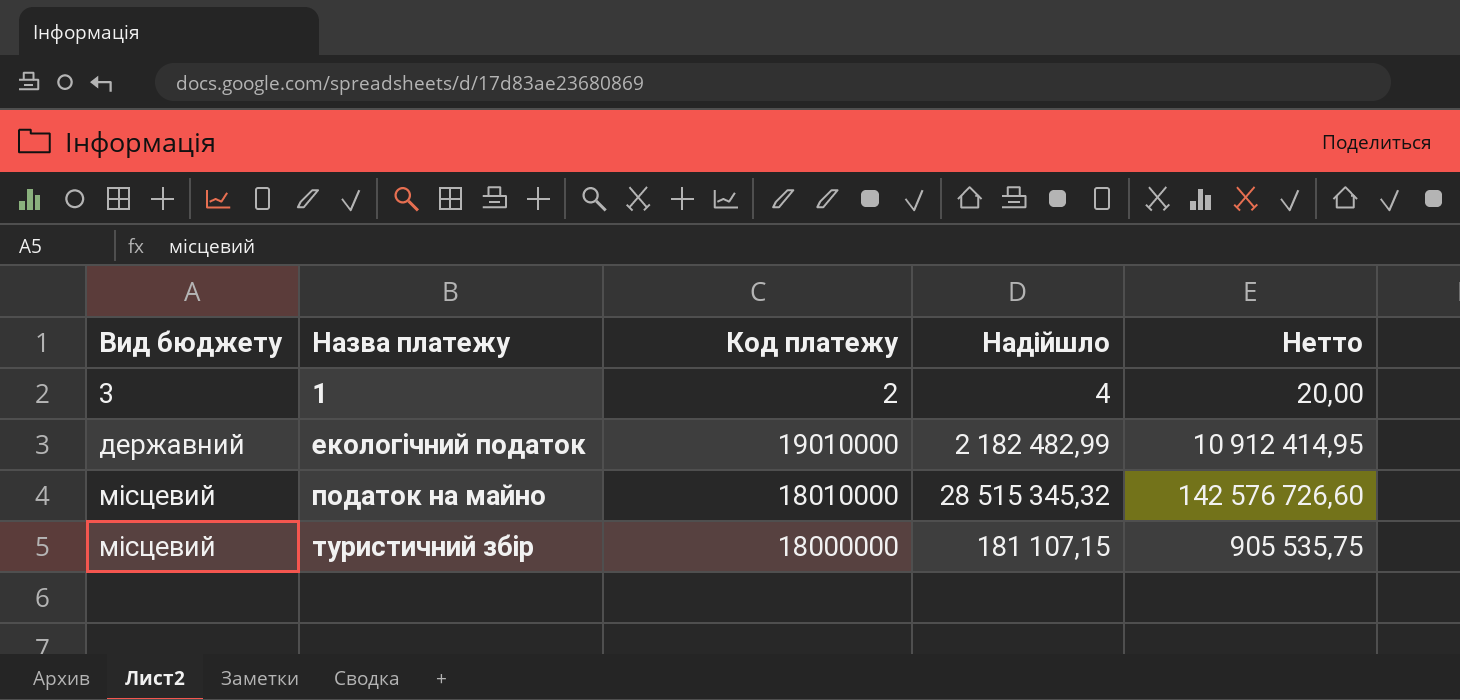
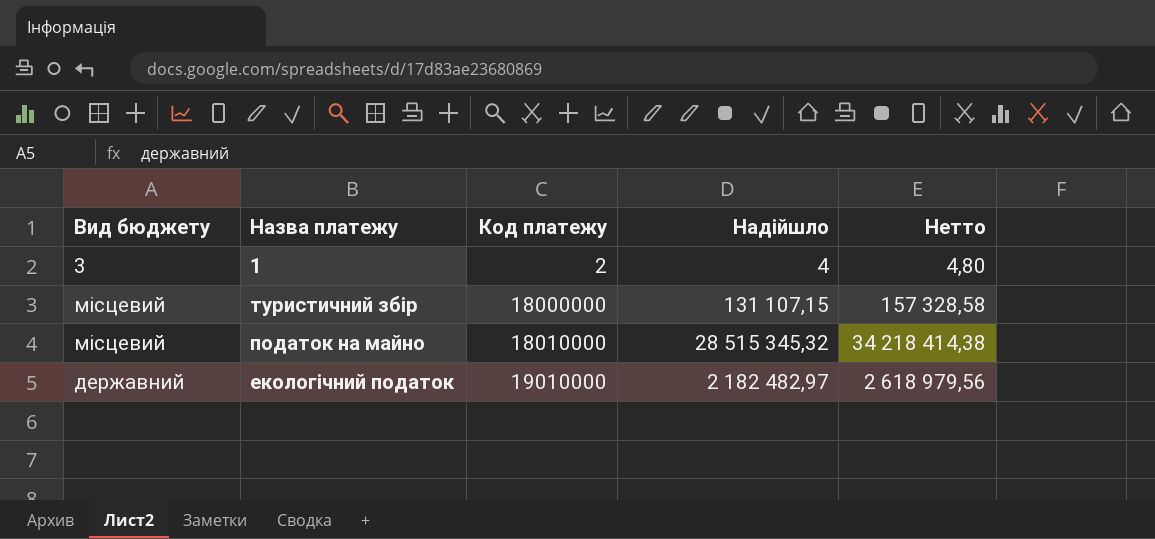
row order: Вид бюджету ascending -> Код платежу ascending
column Нетто | formula: [Надійшло] * 5 -> [Надійшло] * 1,2
туристичний збiр | Надійшло: 181 107,15 -> 131 107,15
екологiчний податок | Надійшло: 2 182 482,99 -> 2 182 482,97

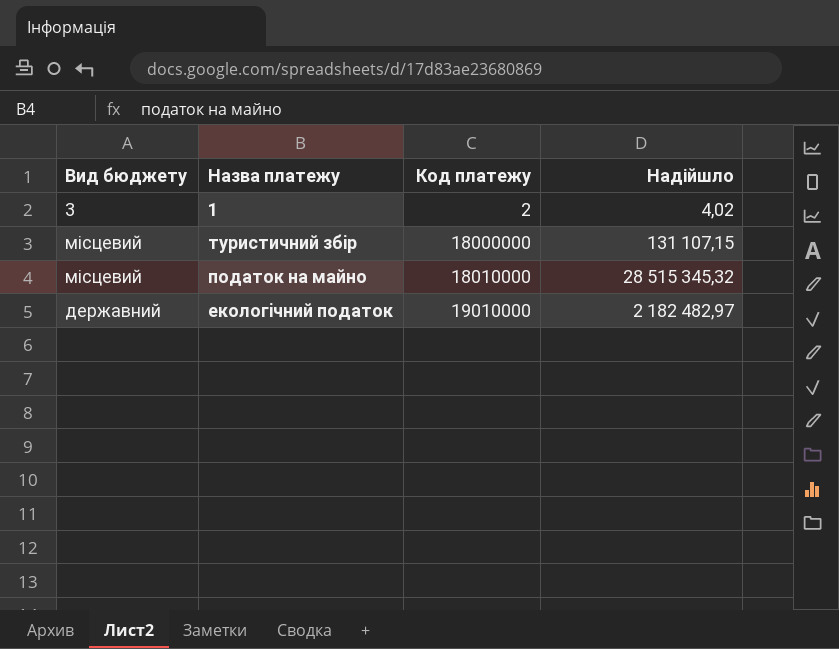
column Нетто | formula: [Надійшло] * 1,2 -> none
1 | Надійшло: 4 -> 4,02

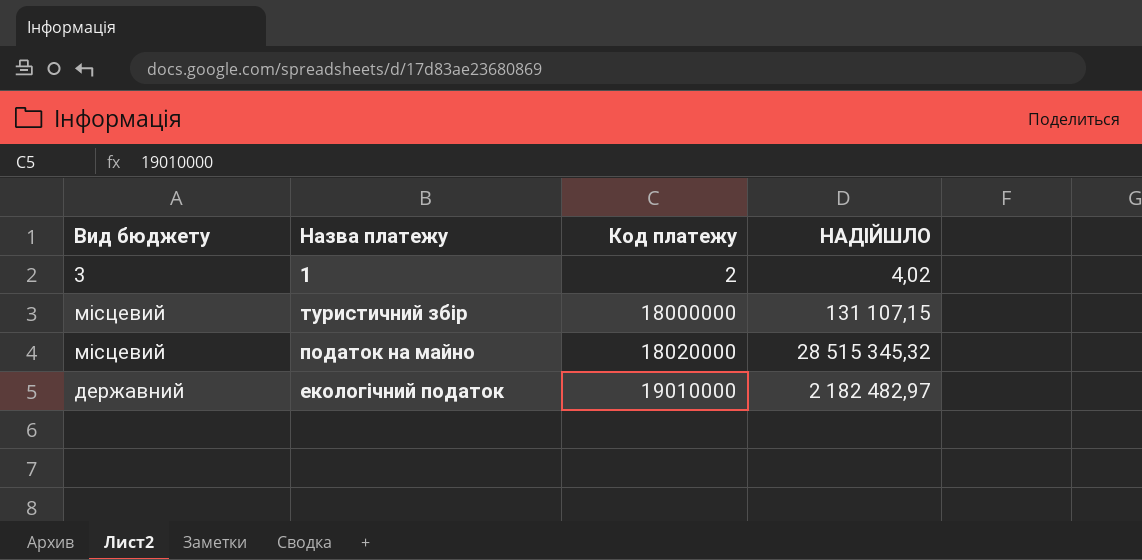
column name: Надійшло -> НАДІЙШЛО
податок на майно | Код платежу: 18010000 -> 18020000

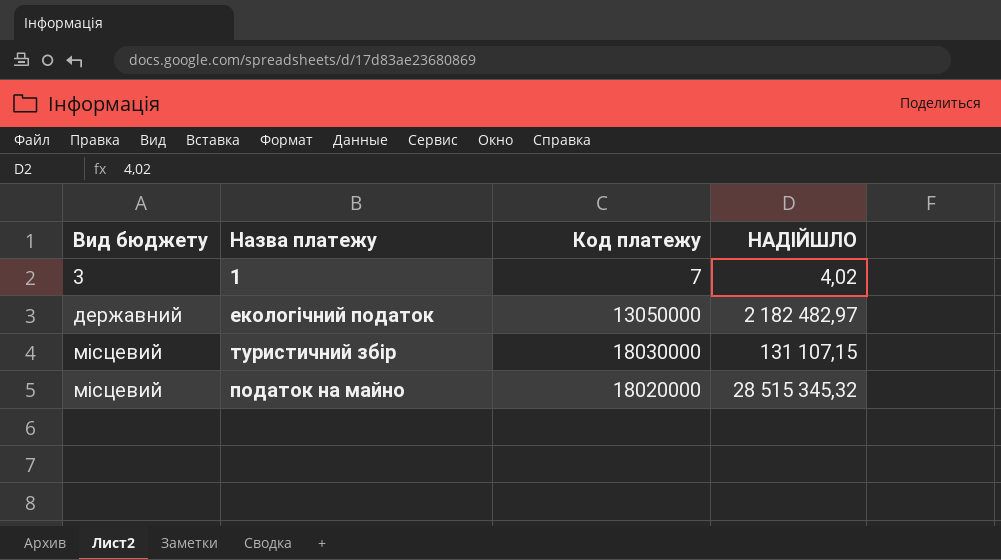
row order: Код платежу ascending -> Вид бюджету ascending
1 | Код платежу: 2 -> 7
екологiчний податок | Код платежу: 19010000 -> 13050000
туристичний збiр | Код платежу: 18000000 -> 18030000

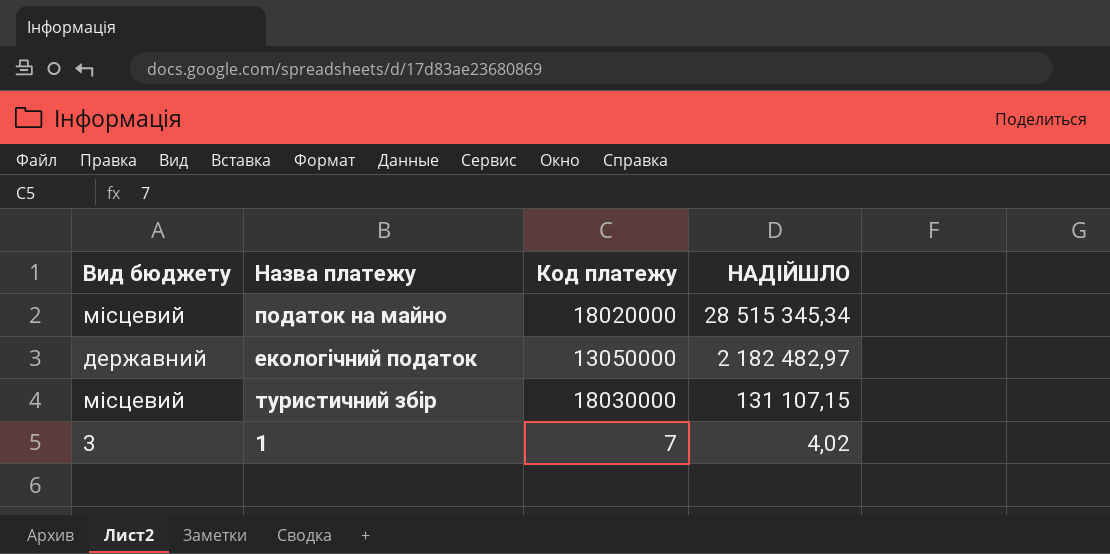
row order: Вид бюджету ascending -> НАДІЙШЛО descending
податок на майно | НАДІЙШЛО: 28 515 345,32 -> 28 515 345,34

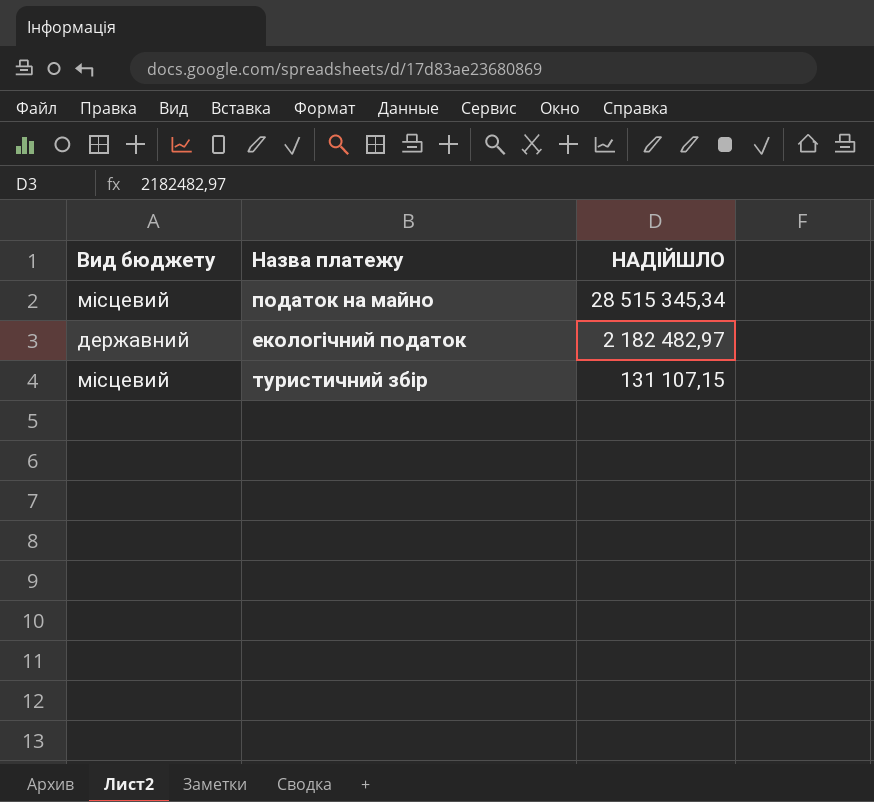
column Код платежу | position: 3 -> none
row 1: 3 | 7 | 4,02 -> none

